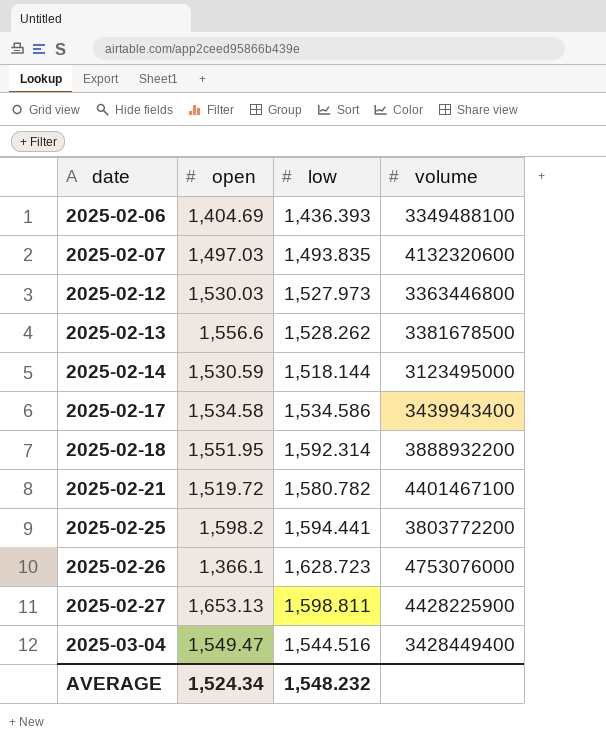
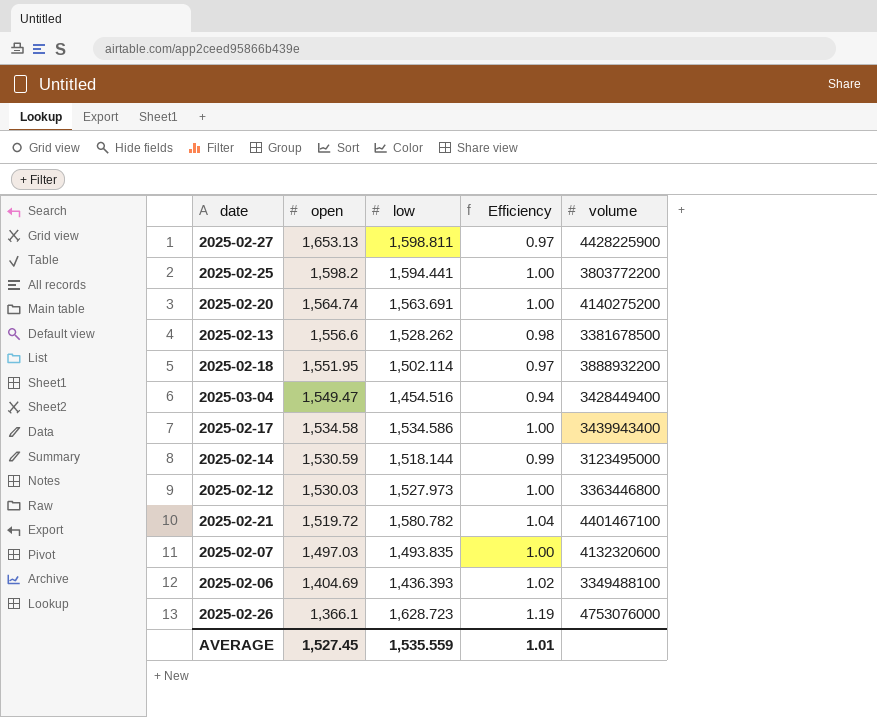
row order: date ascending -> open descending
column Efficiency | formula: none -> [low] / [open]
row 2025-02-20: none -> 1,564.74 | 1,563.691 | 1.00 | 4140275200
2025-02-18 | low: 1,592.314 -> 1,502.114
2025-03-04 | low: 1,544.516 -> 1,454.516
AVERAGE | open: 1,524.34 -> 1,527.45
AVERAGE | low: 1,548.232 -> 1,535.559

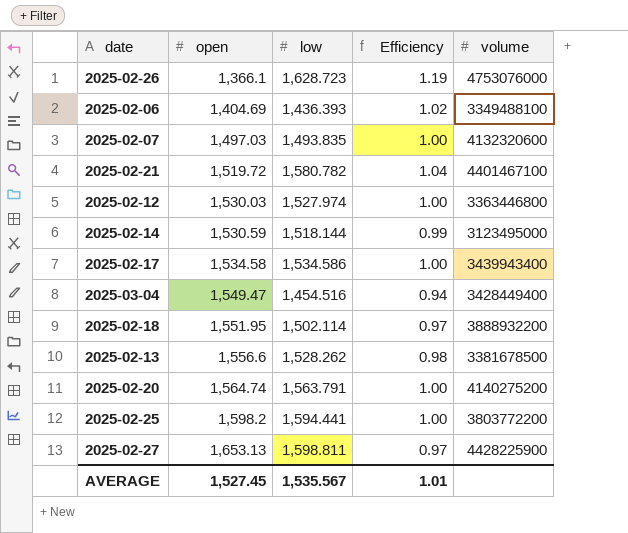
row order: open descending -> open ascending
2025-02-12 | low: 1,527.973 -> 1,527.974
2025-02-20 | low: 1,563.691 -> 1,563.791
AVERAGE | low: 1,535.559 -> 1,535.567

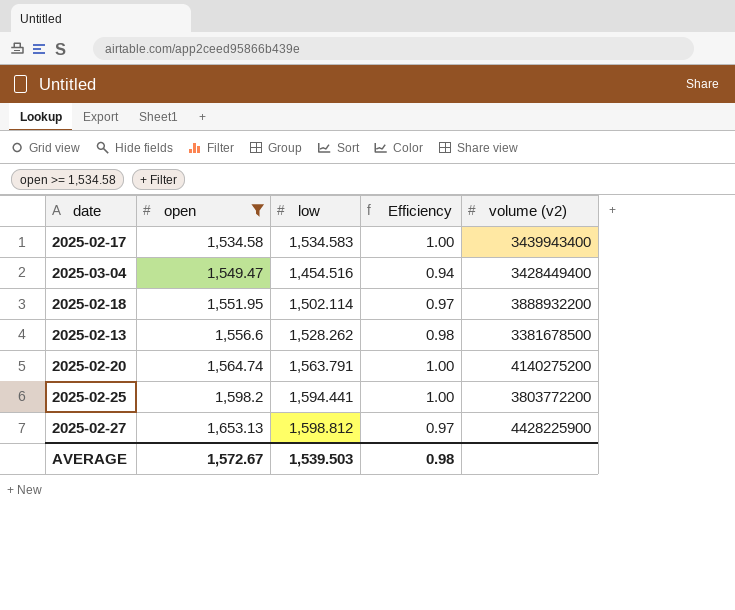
filter: none -> open >= 1,534.58
column name: volume -> volume (v2)
2025-02-17 | low: 1,534.586 -> 1,534.583
2025-02-27 | low: 1,598.811 -> 1,598.812
AVERAGE | open: 1,527.45 -> 1,572.67
AVERAGE | low: 1,535.567 -> 1,539.503
AVERAGE | Efficiency: 1.01 -> 0.98

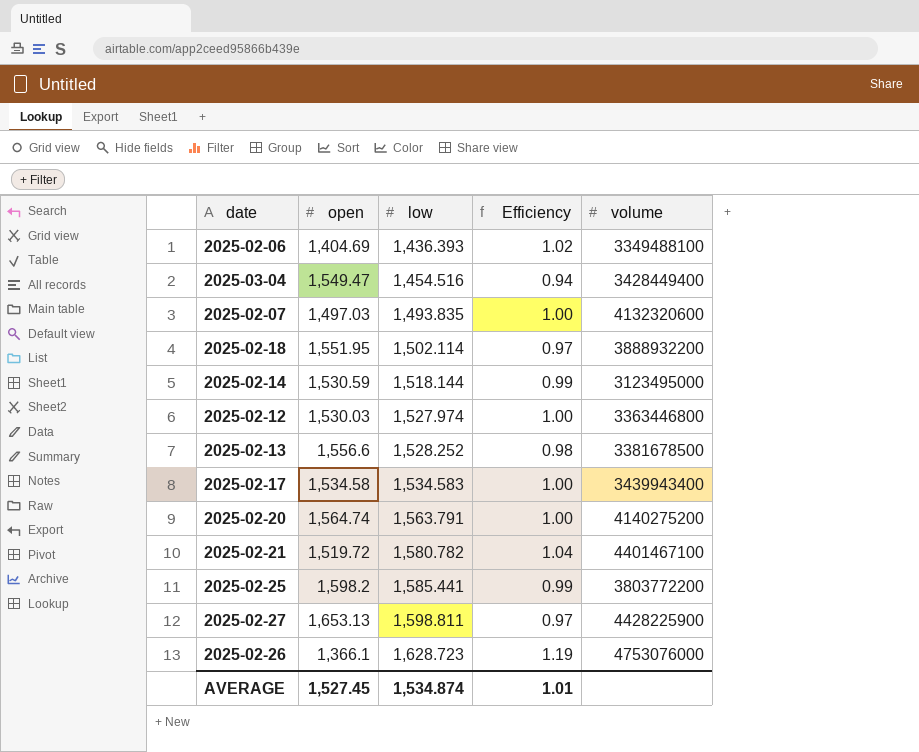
filter: open >= 1,534.58 -> none
row order: open ascending -> low ascending
column name: volume (v2) -> volume
2025-02-13 | low: 1,528.262 -> 1,528.252
2025-02-25 | low: 1,594.441 -> 1,585.441
2025-02-25 | Efficiency: 1.00 -> 0.99
2025-02-27 | low: 1,598.812 -> 1,598.811
AVERAGE | open: 1,572.67 -> 1,527.45
AVERAGE | low: 1,539.503 -> 1,534.874
AVERAGE | Efficiency: 0.98 -> 1.01

